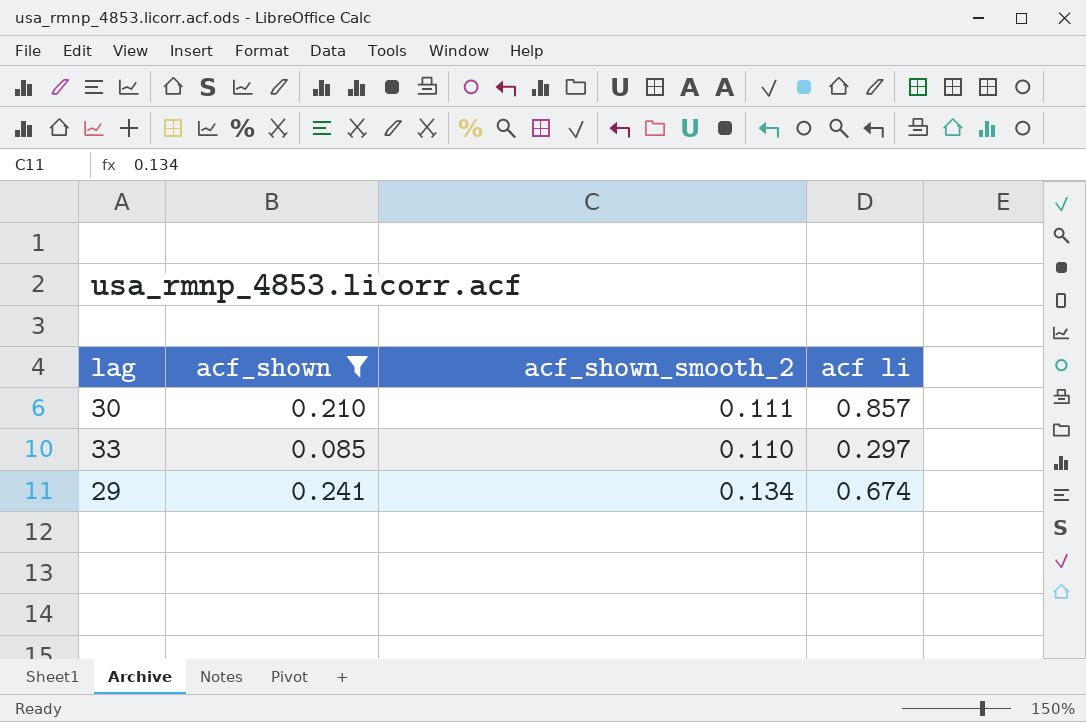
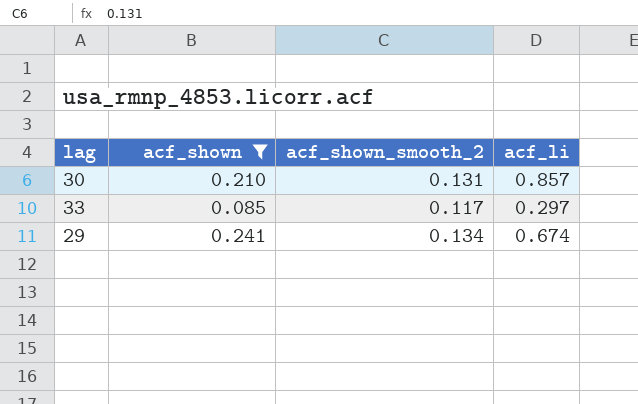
column name: acf li -> acf_li
30 | acf_shown_smooth_2: 0.111 -> 0.131
33 | acf_shown_smooth_2: 0.110 -> 0.117

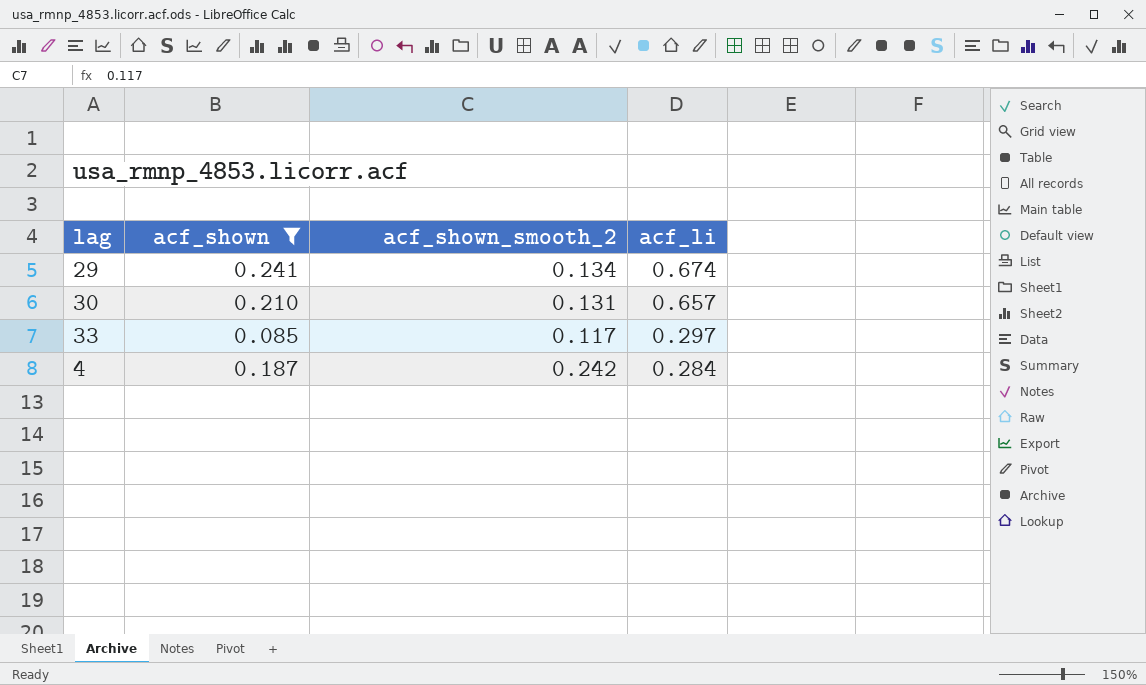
row order: none -> acf_li descending
30 | acf_li: 0.857 -> 0.657
row 4: none -> 0.187 | 0.242 | 0.284

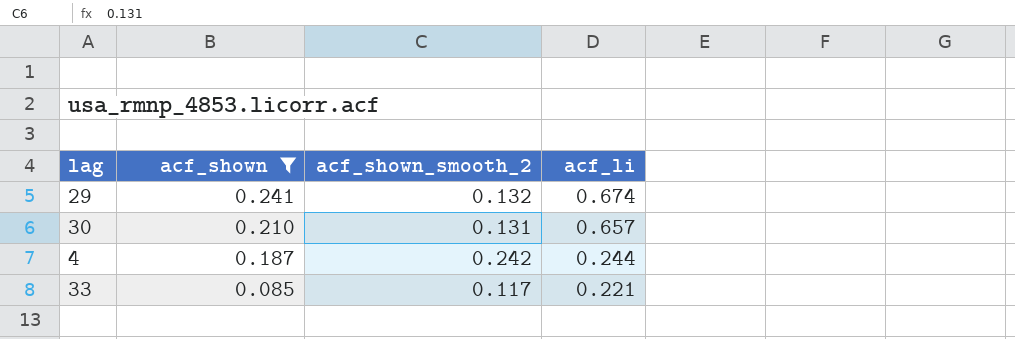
row order: acf_li descending -> acf_shown descending
29 | acf_shown_smooth_2: 0.134 -> 0.132
4 | acf_li: 0.284 -> 0.244
33 | acf_li: 0.297 -> 0.221

